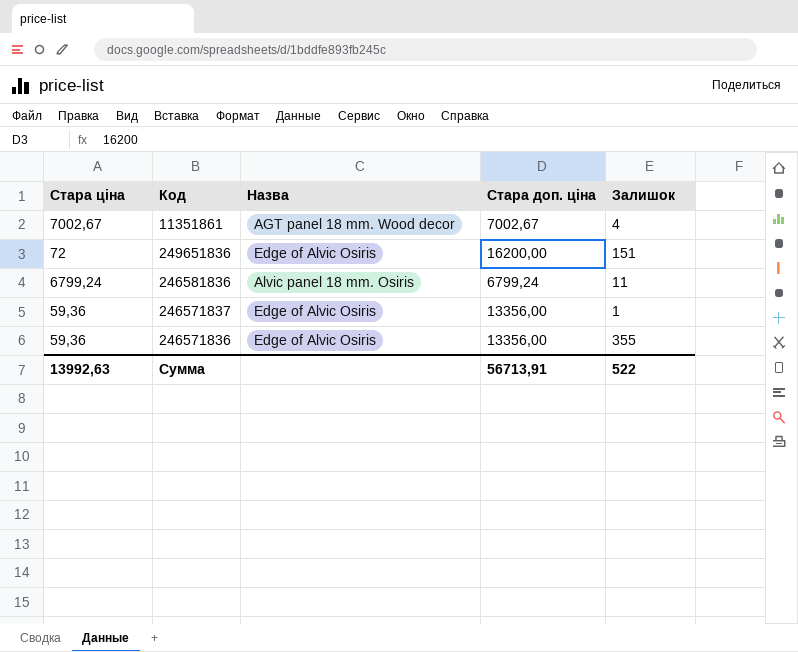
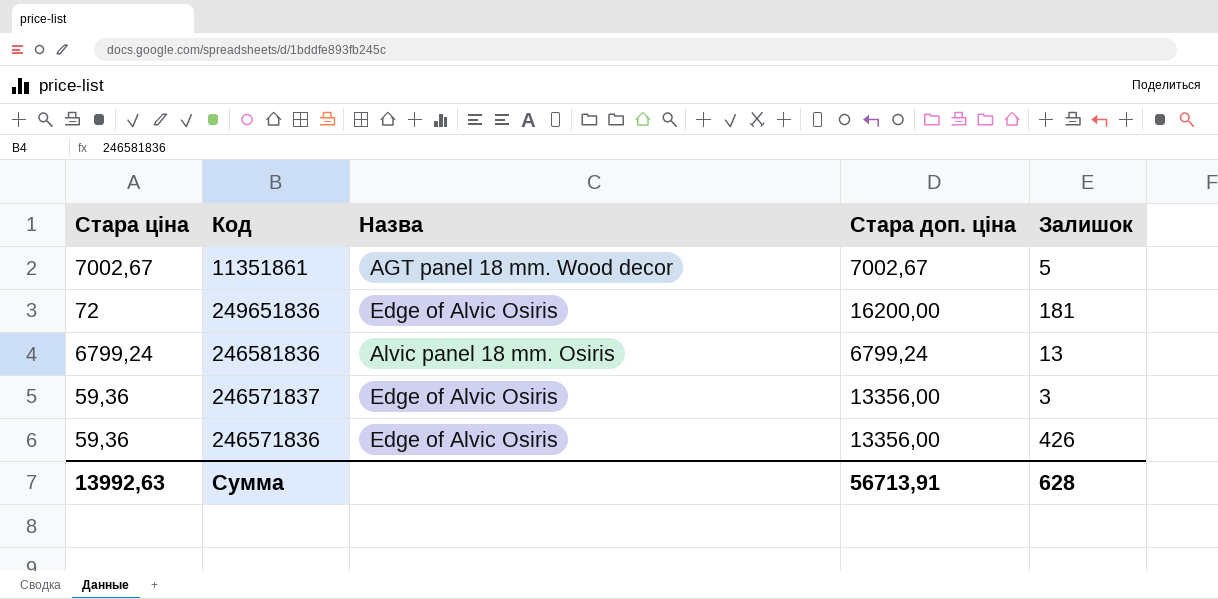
11351861 | Залишок: 4 -> 5
249651836 | Залишок: 151 -> 181
246581836 | Залишок: 11 -> 13
246571837 | Залишок: 1 -> 3
246571836 | Залишок: 355 -> 426
Сумма | Залишок: 522 -> 628

